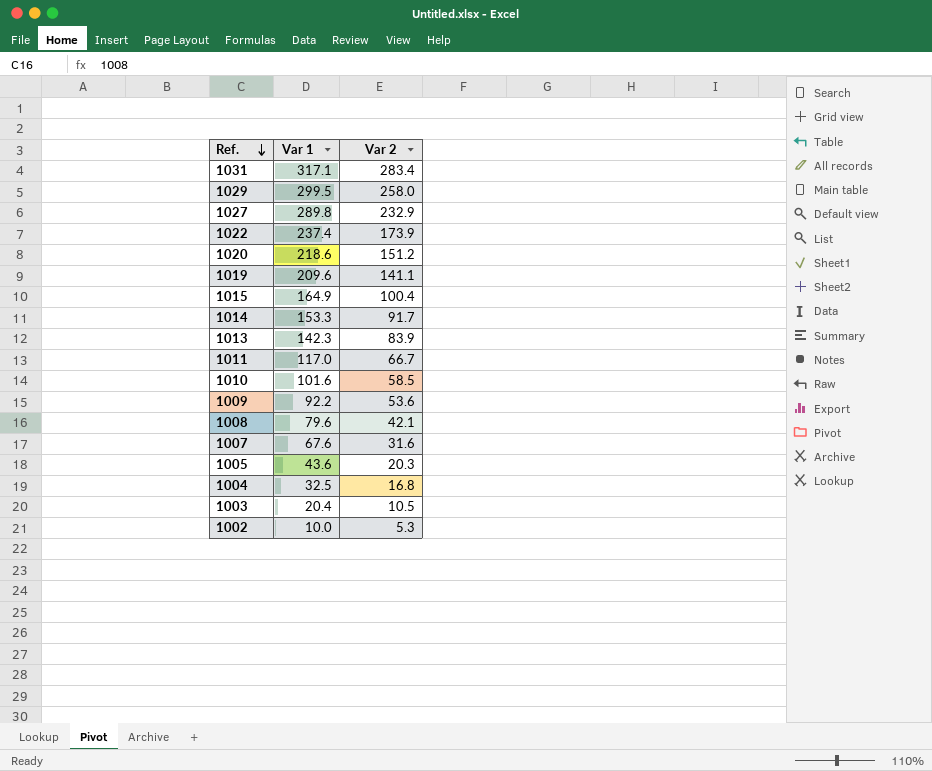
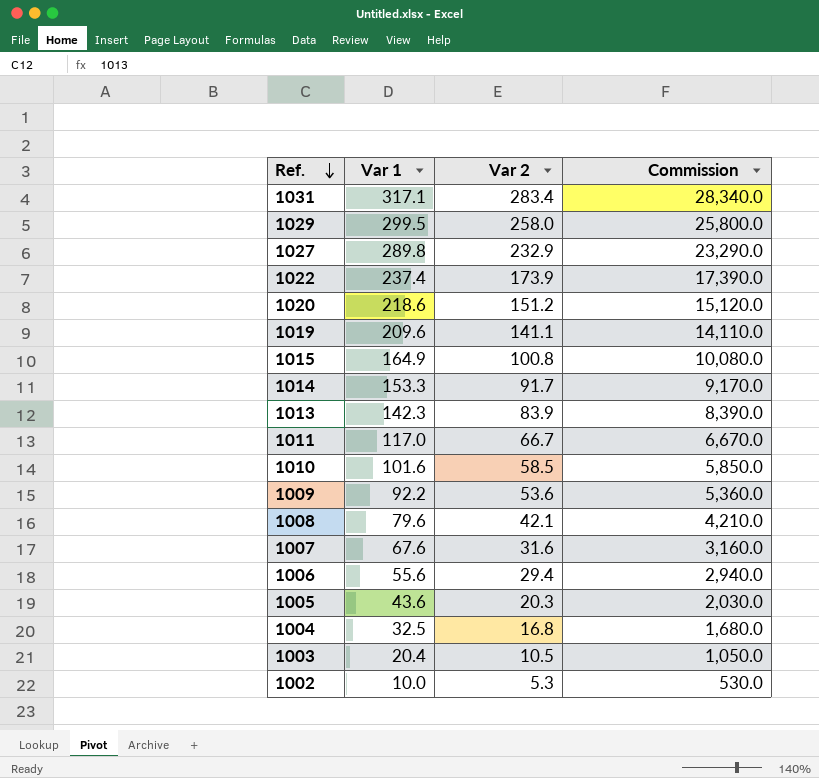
column Commission | formula: none -> [Var 2] * 100
1015 | Var 2: 100.4 -> 100.8
row 1006: none -> 55.6 | 29.4 | 2,940.0

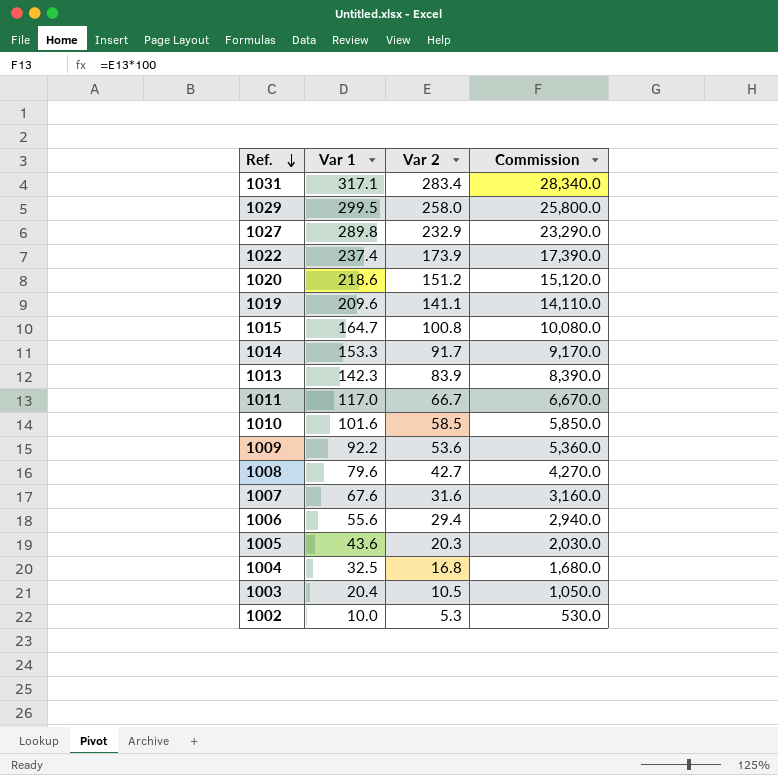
1015 | Var 1: 164.9 -> 164.7
1008 | Var 2: 42.1 -> 42.7
1008 | Commission: 4,210.0 -> 4,270.0

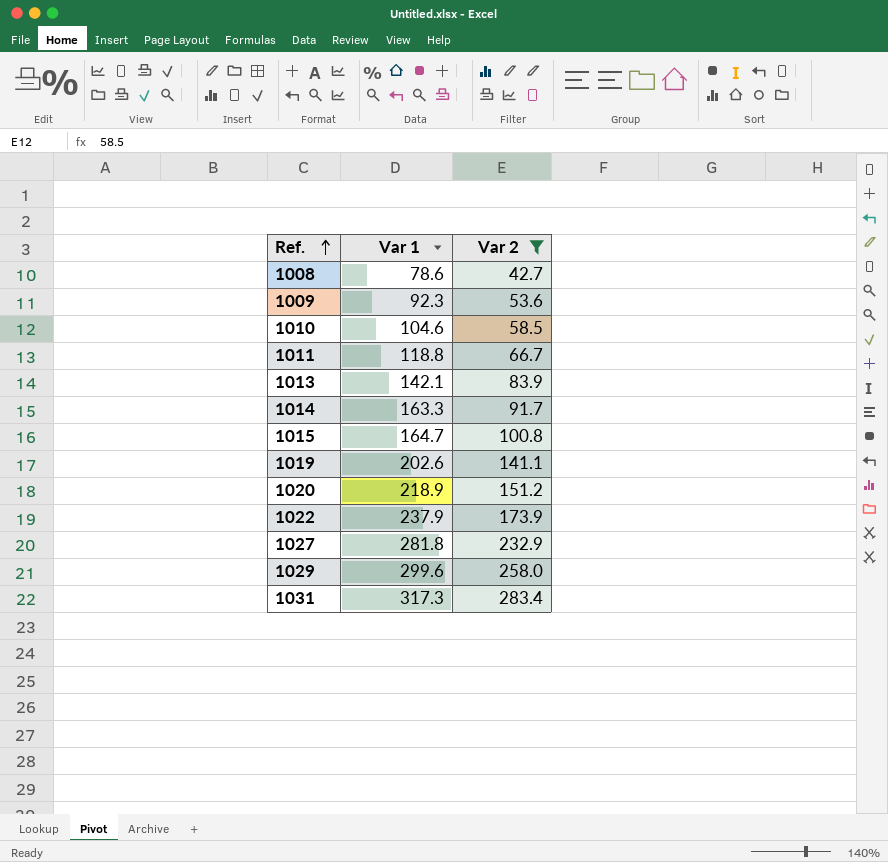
filter: none -> Var 2 >= 42.7
row order: Ref. descending -> Ref. ascending
column Commission | formula: [Var 2] * 100 -> none
1008 | Var 1: 79.6 -> 78.6
1009 | Var 1: 92.2 -> 92.3
1010 | Var 1: 101.6 -> 104.6
1011 | Var 1: 117.0 -> 118.8
1013 | Var 1: 142.3 -> 142.1
1014 | Var 1: 153.3 -> 163.3
1019 | Var 1: 209.6 -> 202.6
1020 | Var 1: 218.6 -> 218.9
1022 | Var 1: 237.4 -> 237.9
1027 | Var 1: 289.8 -> 281.8
1029 | Var 1: 299.5 -> 299.6
1031 | Var 1: 317.1 -> 317.3

